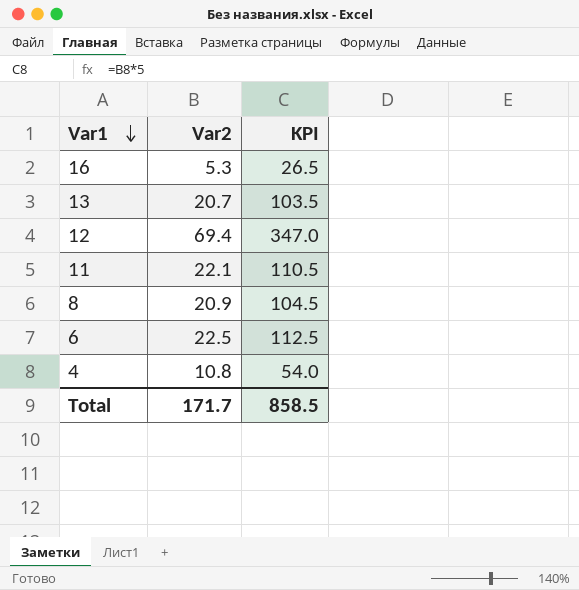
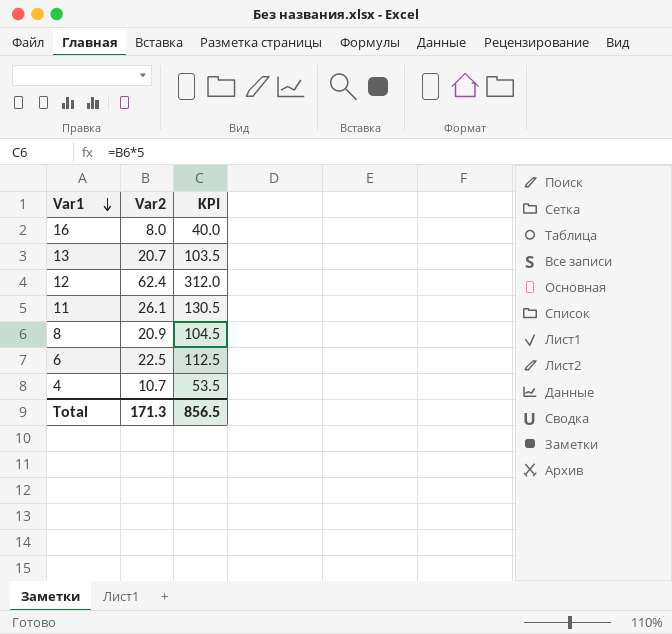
16 | Var2: 5.3 -> 8.0
16 | KPI: 26.5 -> 40.0
12 | Var2: 69.4 -> 62.4
12 | KPI: 347.0 -> 312.0
11 | Var2: 22.1 -> 26.1
11 | KPI: 110.5 -> 130.5
4 | Var2: 10.8 -> 10.7
4 | KPI: 54.0 -> 53.5
Total | Var2: 171.7 -> 171.3
Total | KPI: 858.5 -> 856.5

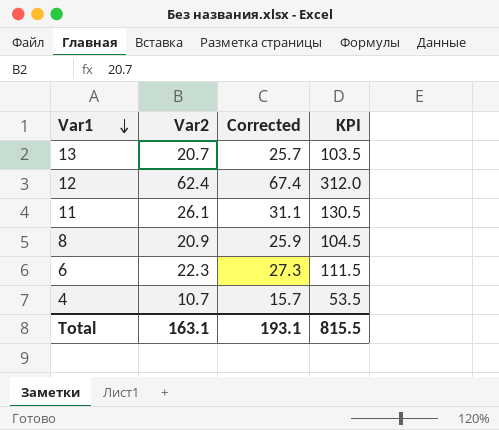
column Corrected | formula: none -> [Var2] + 5
row 16: 8.0 | 40.0 -> none
6 | Var2: 22.5 -> 22.3
6 | KPI: 112.5 -> 111.5
Total | Var2: 171.3 -> 163.1
Total | KPI: 856.5 -> 815.5

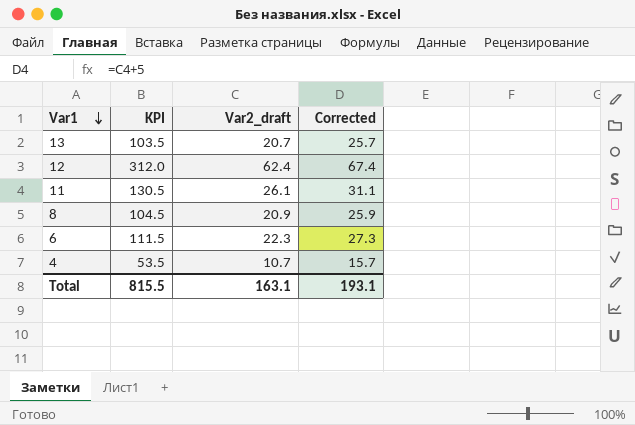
column KPI | position: 4 -> 2
column name: Var2 -> Var2_draft

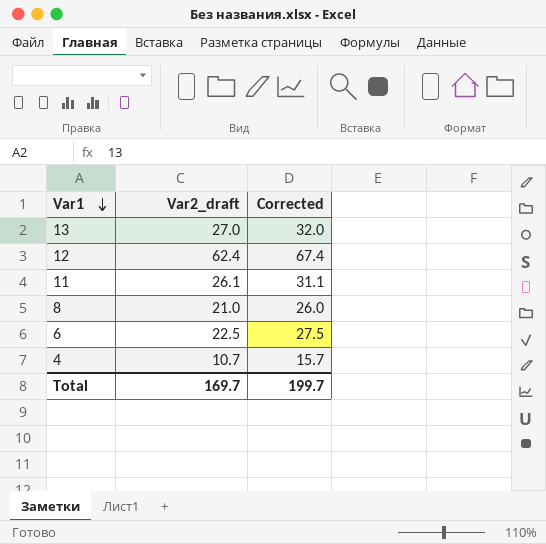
column KPI | formula: [Var2_draft] * 5 -> none
13 | Var2_draft: 20.7 -> 27.0
13 | Corrected: 25.7 -> 32.0
8 | Var2_draft: 20.9 -> 21.0
8 | Corrected: 25.9 -> 26.0
6 | Var2_draft: 22.3 -> 22.5
6 | Corrected: 27.3 -> 27.5
Total | Var2_draft: 163.1 -> 169.7
Total | Corrected: 193.1 -> 199.7

